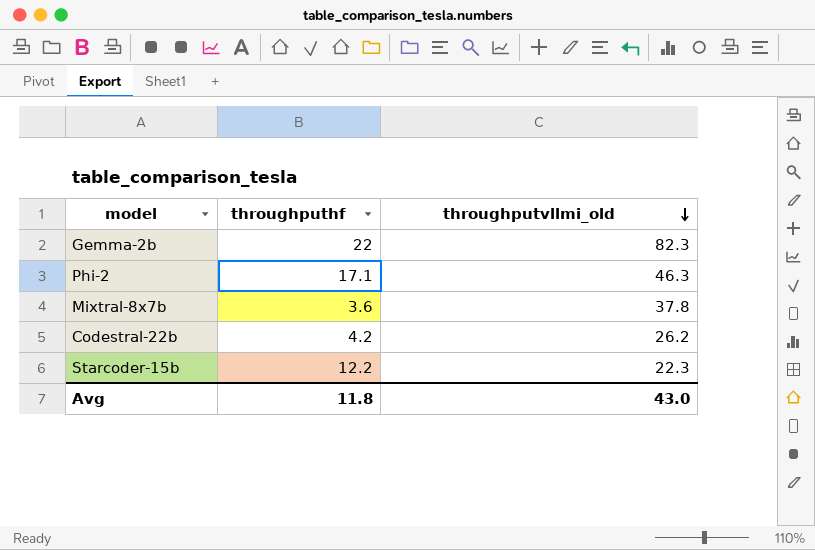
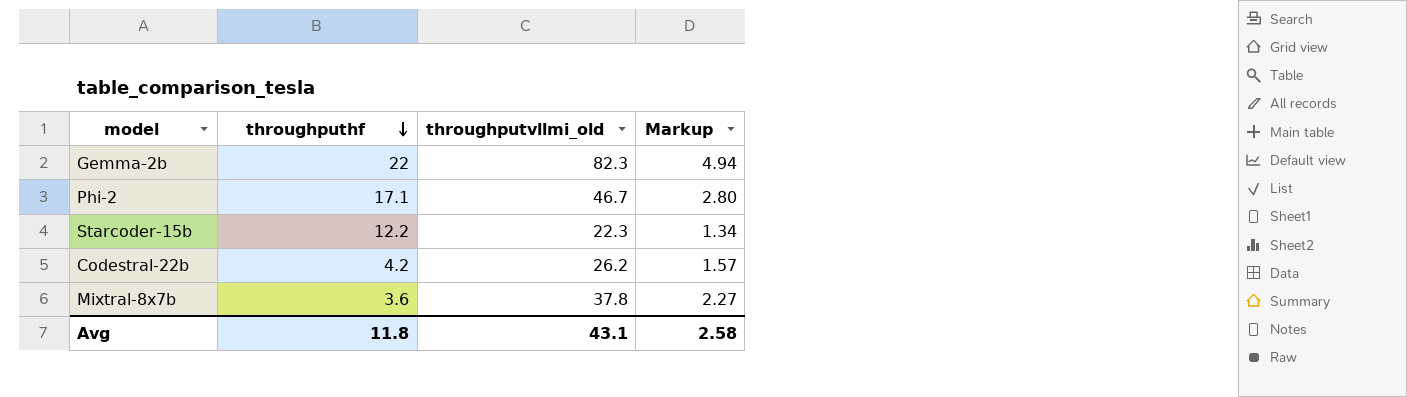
row order: throughputvllmi_old descending -> throughputhf descending
column Markup | formula: none -> [throughputvllmi_old] * 0.06
Phi-2 | throughputvllmi_old: 46.3 -> 46.7
Avg | throughputvllmi_old: 43.0 -> 43.1

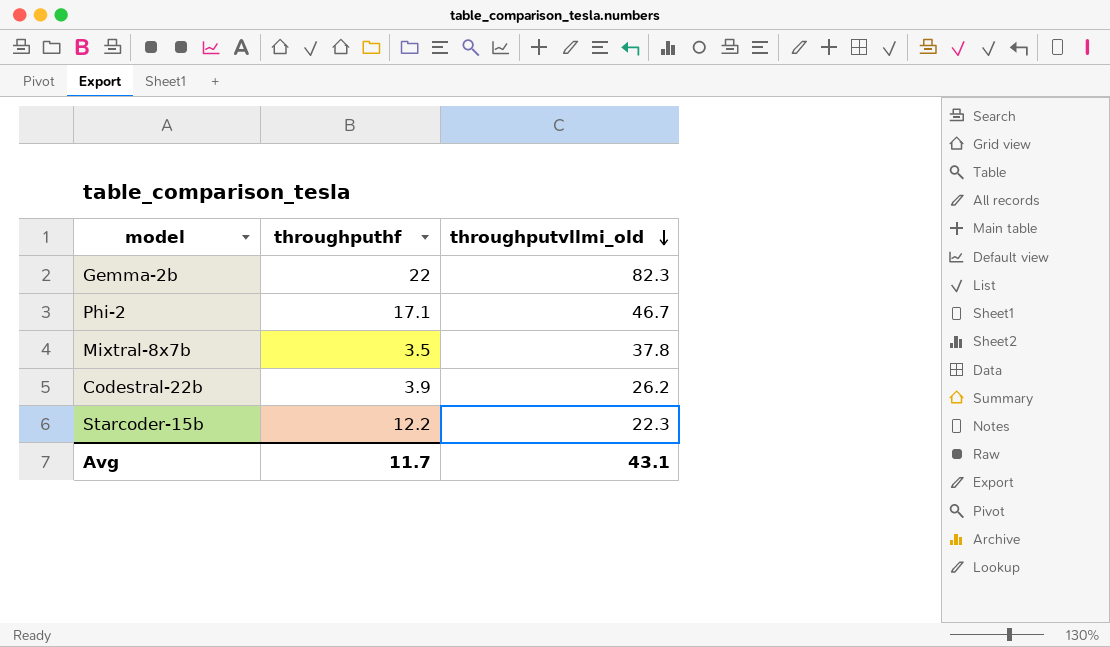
row order: throughputhf descending -> throughputvllmi_old descending
column Markup | formula: [throughputvllmi_old] * 0.06 -> none
Mixtral-8x7b | throughputhf: 3.6 -> 3.5
Codestral-22b | throughputhf: 4.2 -> 3.9
Avg | throughputhf: 11.8 -> 11.7

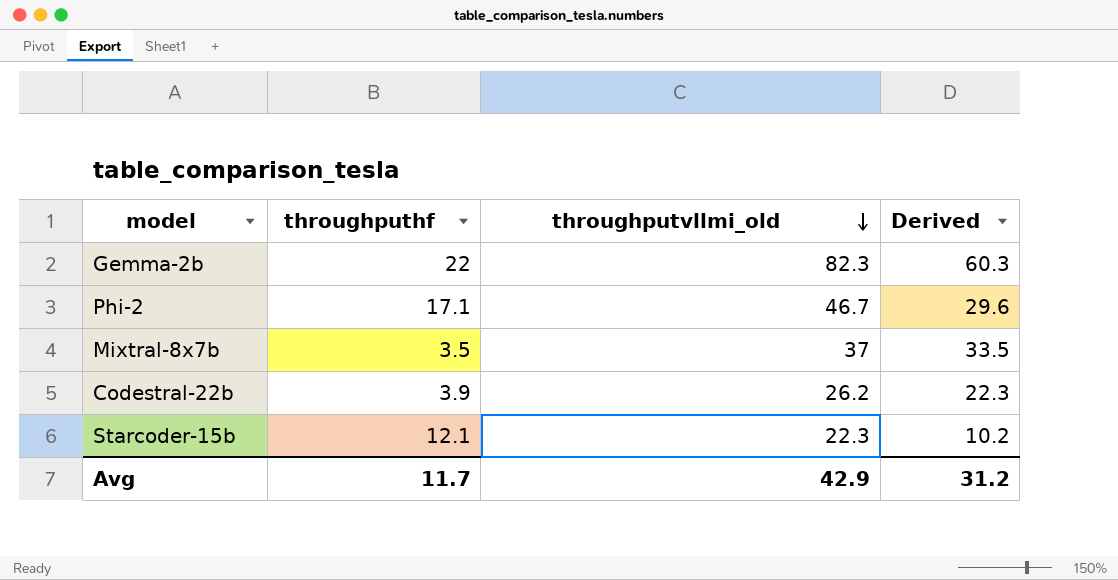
column Derived | formula: none -> [throughputvllmi_old] - [throughputhf]
Mixtral-8x7b | throughputvllmi_old: 37.8 -> 37
Starcoder-15b | throughputhf: 12.2 -> 12.1
Avg | throughputvllmi_old: 43.1 -> 42.9

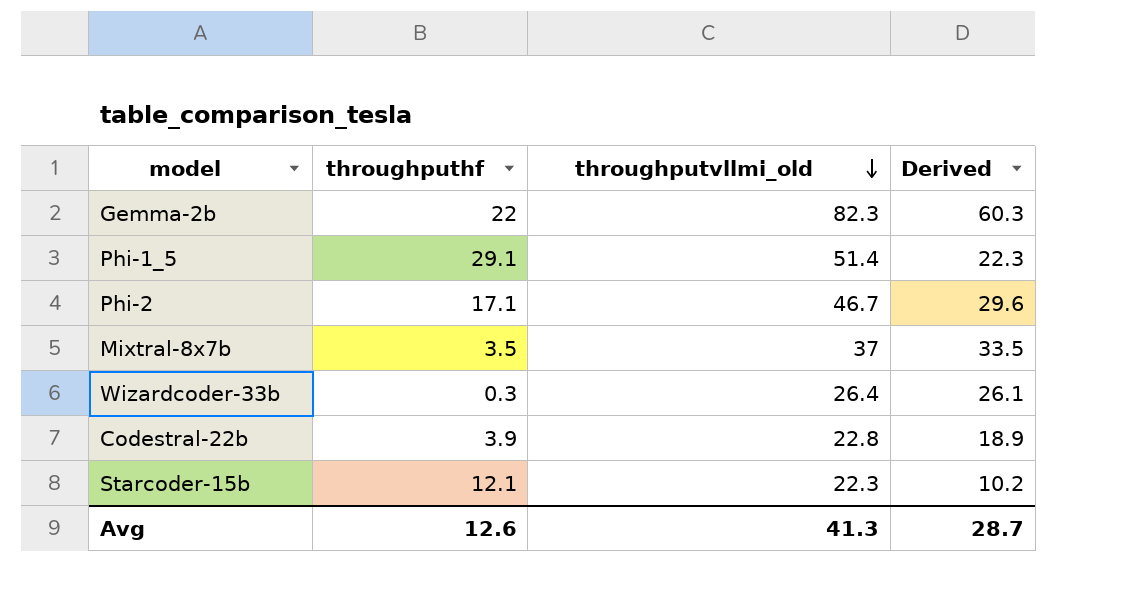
row Phi-1_5: none -> 29.1 | 51.4 | 22.3
row Wizardcoder-33b: none -> 0.3 | 26.4 | 26.1
Codestral-22b | throughputvllmi_old: 26.2 -> 22.8
Codestral-22b | Derived: 22.3 -> 18.9
Avg | throughputhf: 11.7 -> 12.6
Avg | throughputvllmi_old: 42.9 -> 41.3
Avg | Derived: 31.2 -> 28.7

